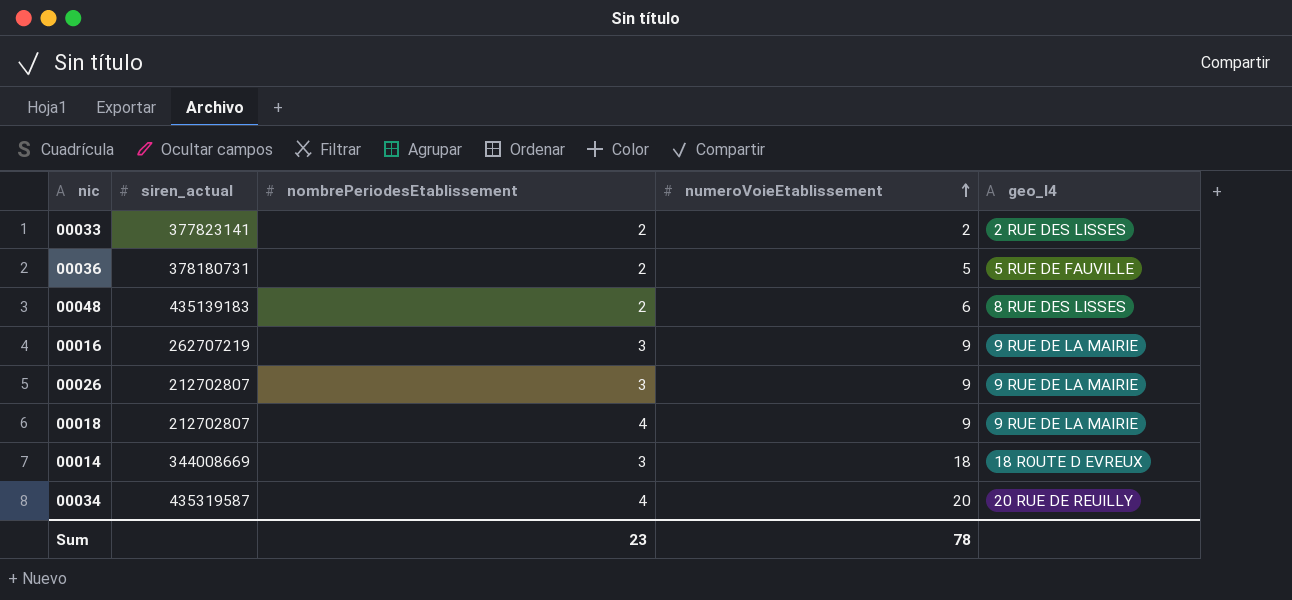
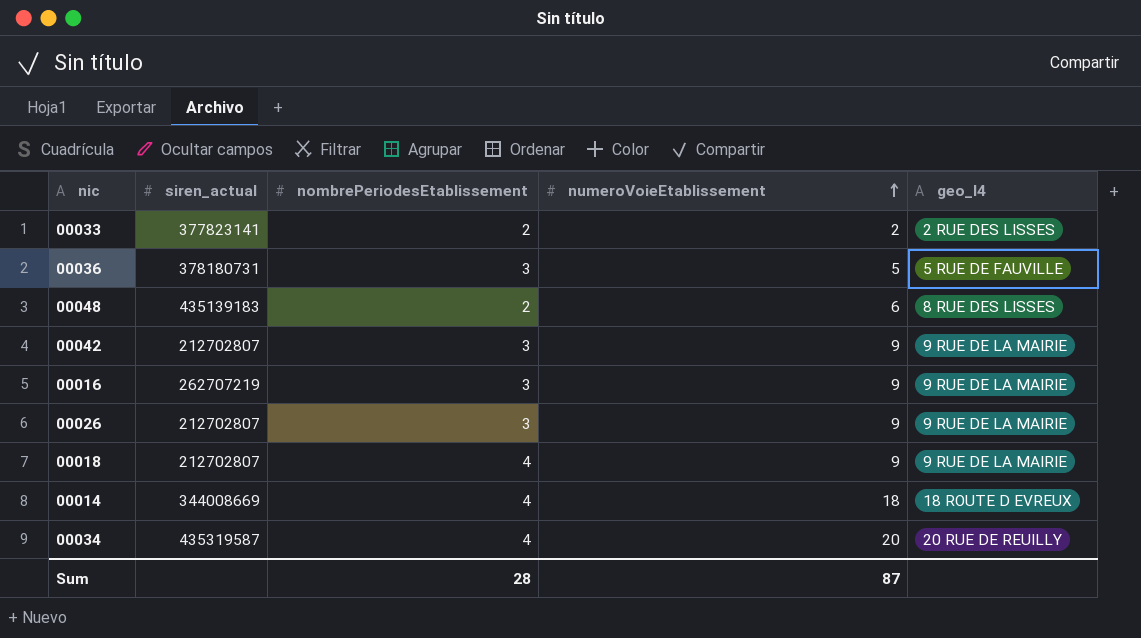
00036 | nombrePeriodesEtablissement: 2 -> 3
row 00042: none -> 212702807 | 3 | 9 | 9 RUE DE LA MAIRIE
00014 | nombrePeriodesEtablissement: 3 -> 4
Sum | nombrePeriodesEtablissement: 23 -> 28
Sum | numeroVoieEtablissement: 78 -> 87

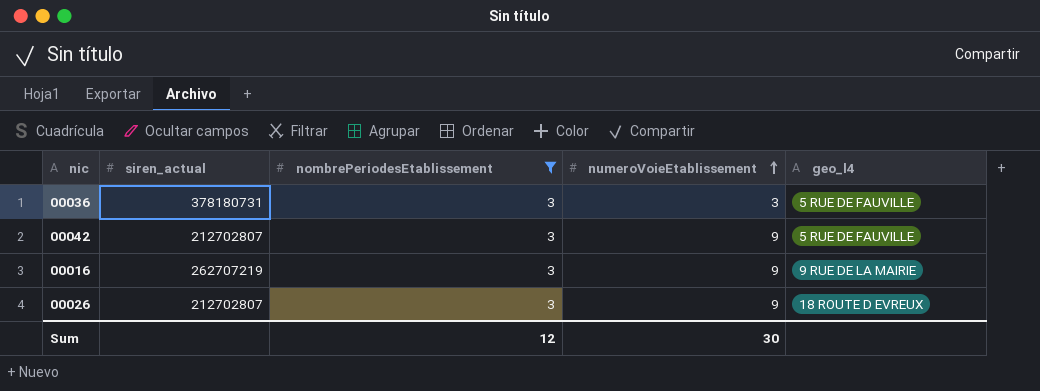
filter: none -> nombrePeriodesEtablissement = 3
00036 | numeroVoieEtablissement: 5 -> 3
00042 | geo_l4: 9 RUE DE LA MAIRIE -> 5 RUE DE FAUVILLE
00026 | geo_l4: 9 RUE DE LA MAIRIE -> 18 ROUTE D EVREUX
Sum | nombrePeriodesEtablissement: 28 -> 12
Sum | numeroVoieEtablissement: 87 -> 30

